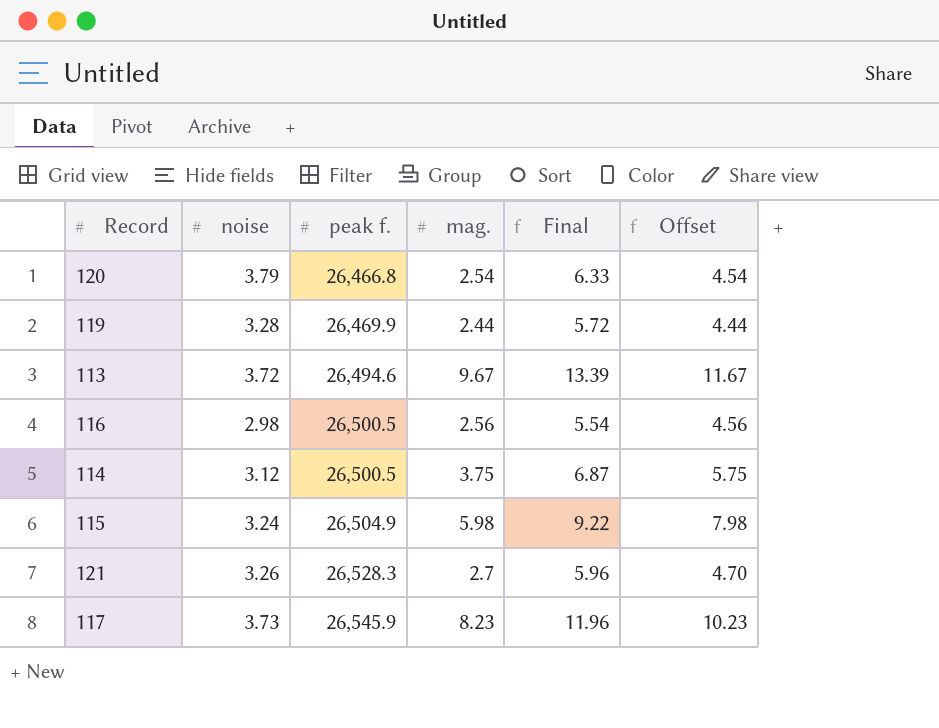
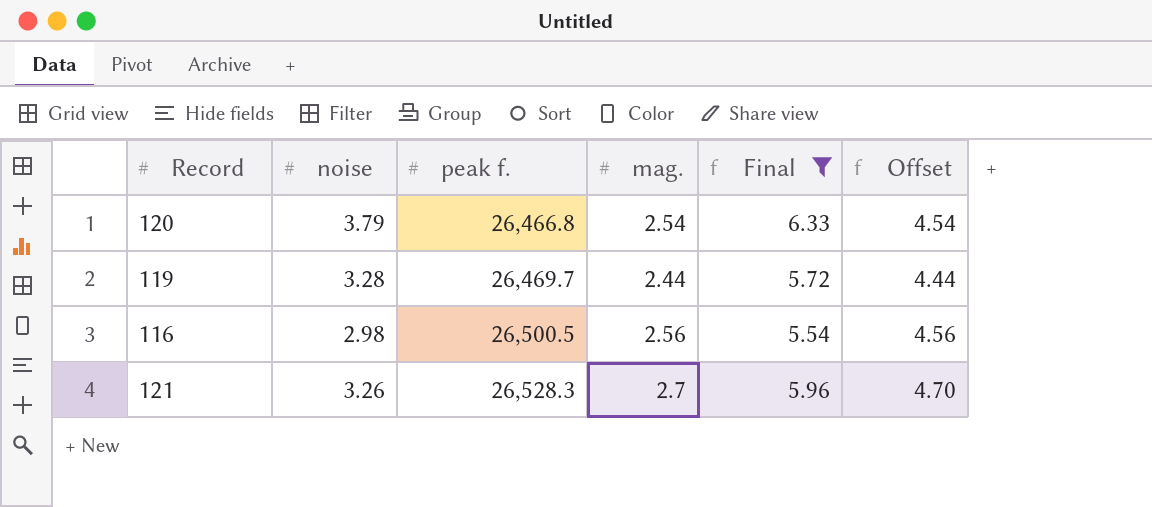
filter: none -> Final <= 6.33
119 | peak f.: 26,469.9 -> 26,469.7

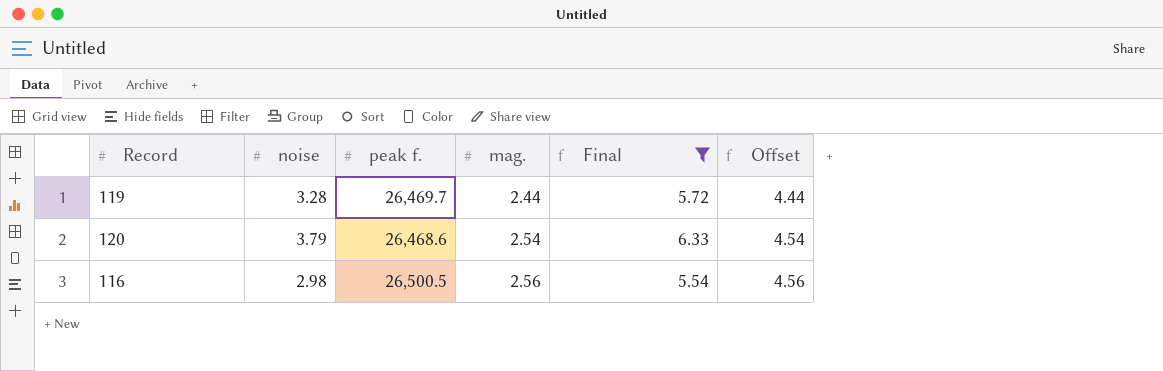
row order: peak f. ascending -> mag. ascending
row 121: 3.26 | 26,528.3 | 2.7 | 5.96 | 4.70 -> none
120 | peak f.: 26,466.8 -> 26,468.6

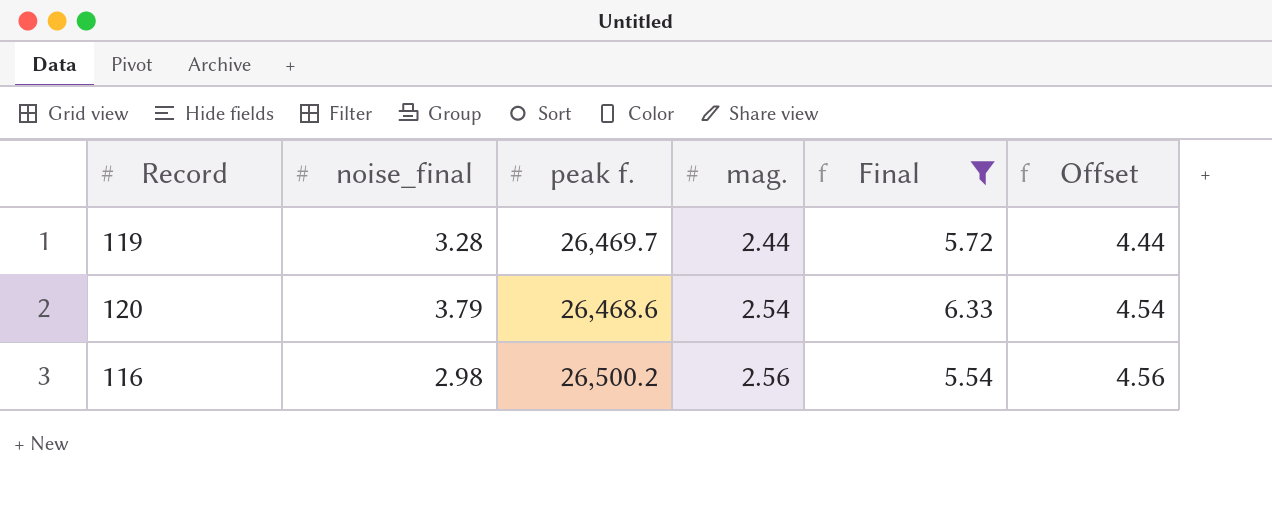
column name: noise -> noise_final
116 | peak f.: 26,500.5 -> 26,500.2

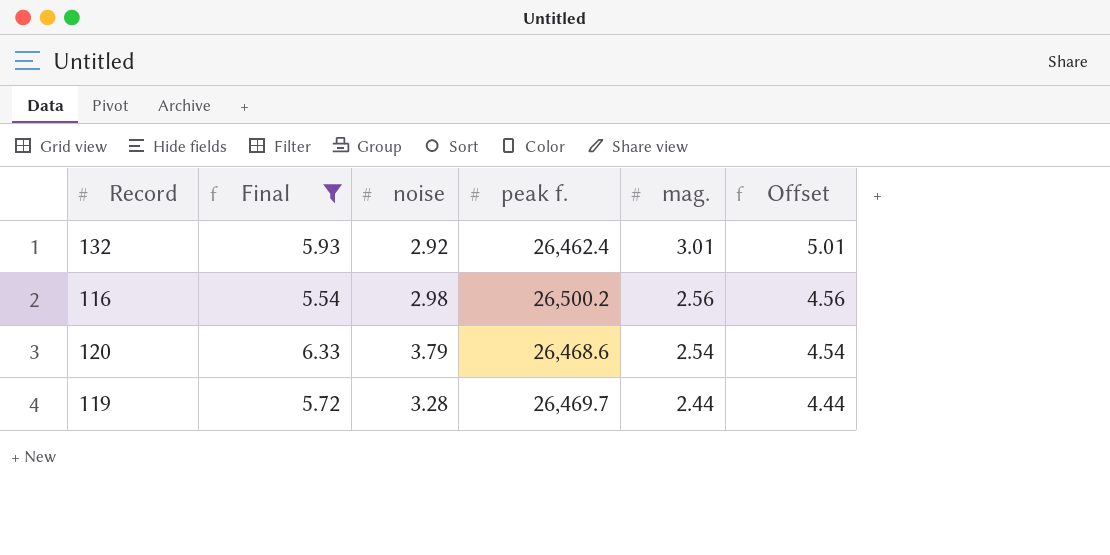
row order: mag. ascending -> mag. descending
column Final | position: 5 -> 2
column name: noise_final -> noise
row 132: none -> 5.93 | 2.92 | 26,462.4 | 3.01 | 5.01

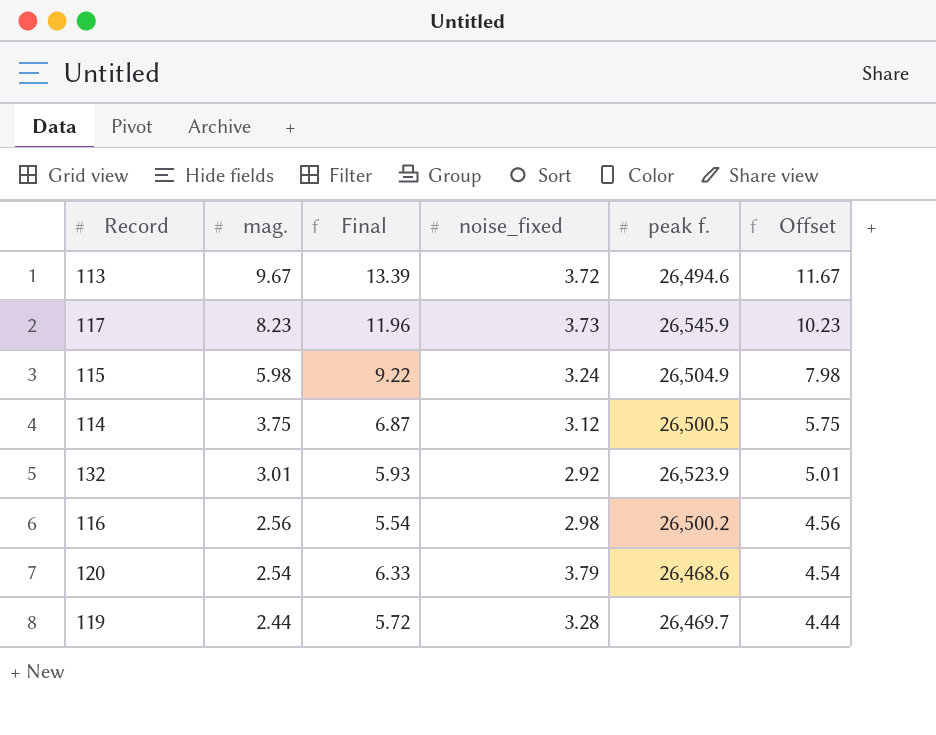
filter: Final <= 6.33 -> none
column mag. | position: 5 -> 2
column name: noise -> noise_fixed
132 | peak f.: 26,462.4 -> 26,523.9

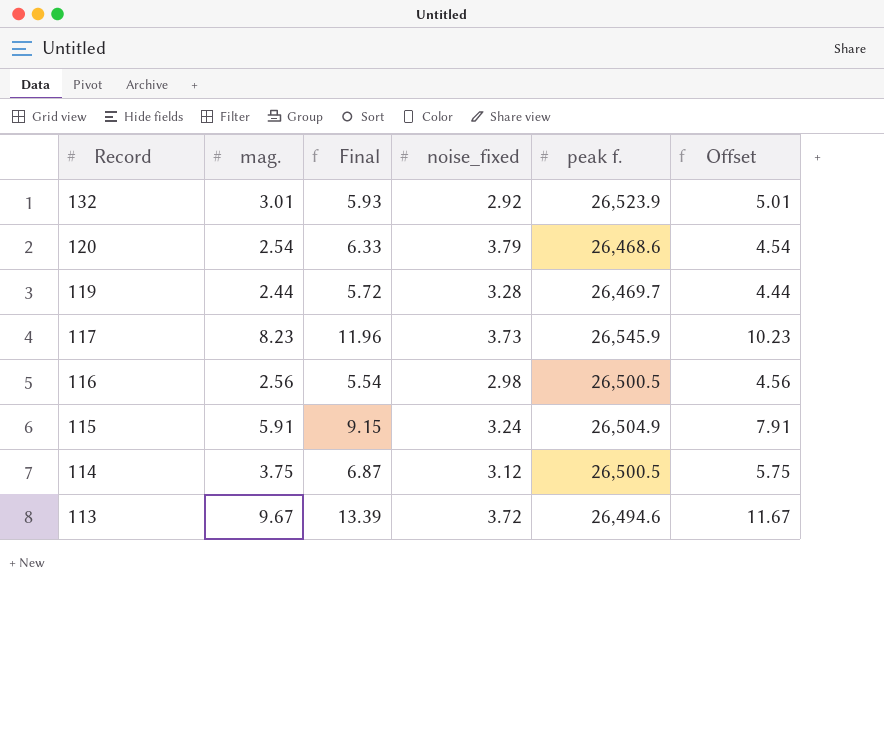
row order: mag. descending -> Record descending
116 | peak f.: 26,500.2 -> 26,500.5
115 | mag.: 5.98 -> 5.91
115 | Final: 9.22 -> 9.15
115 | Offset: 7.98 -> 7.91

